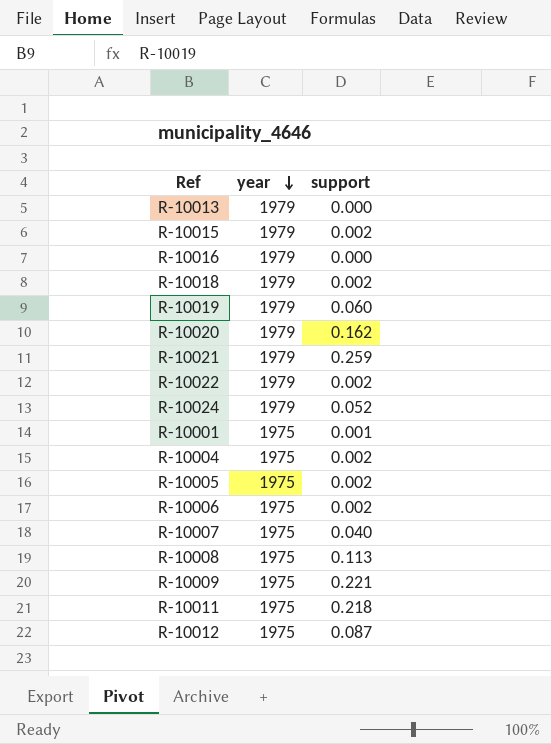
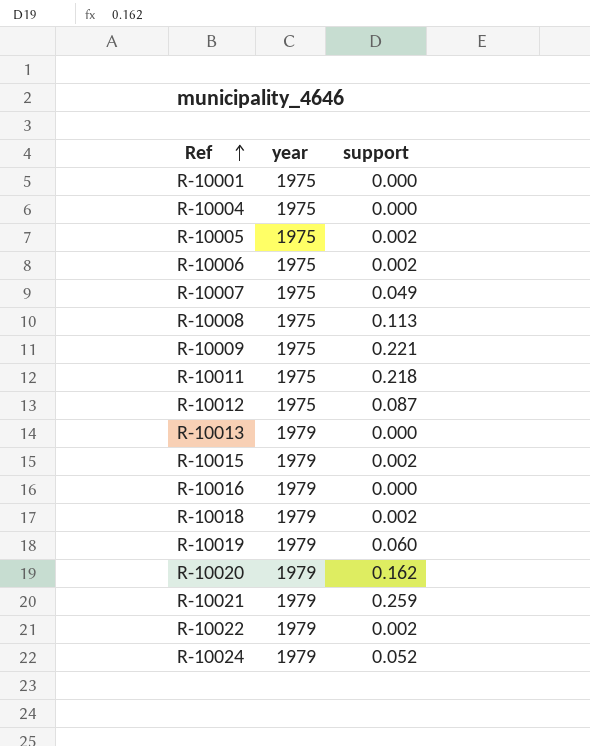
row order: year descending -> Ref ascending
R-10001 | support: 0.001 -> 0.000
R-10004 | support: 0.002 -> 0.000
R-10007 | support: 0.040 -> 0.049

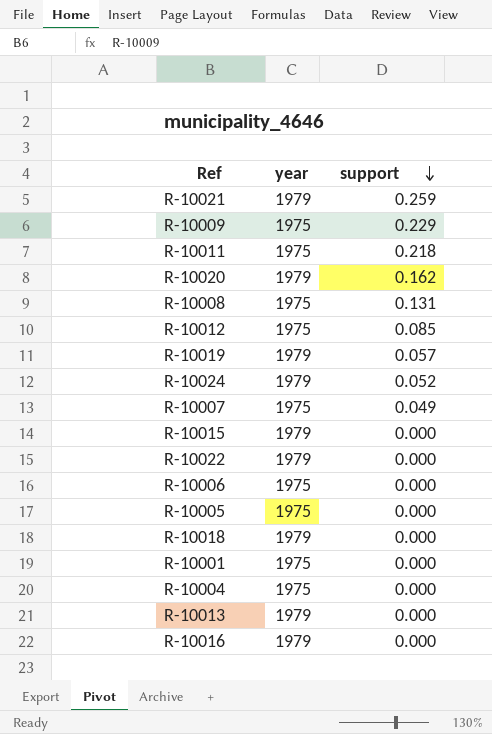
row order: Ref ascending -> support descending
R-10009 | support: 0.221 -> 0.229
R-10008 | support: 0.113 -> 0.131
R-10012 | support: 0.087 -> 0.085
R-10019 | support: 0.060 -> 0.057
R-10015 | support: 0.002 -> 0.000
R-10022 | support: 0.002 -> 0.000
R-10006 | support: 0.002 -> 0.000
R-10005 | support: 0.002 -> 0.000
R-10018 | support: 0.002 -> 0.000

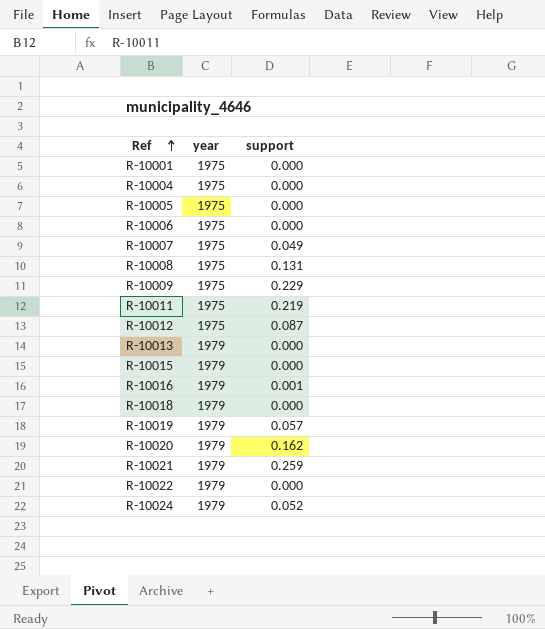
row order: support descending -> Ref ascending
R-10011 | support: 0.218 -> 0.219
R-10012 | support: 0.085 -> 0.087
R-10016 | support: 0.000 -> 0.001

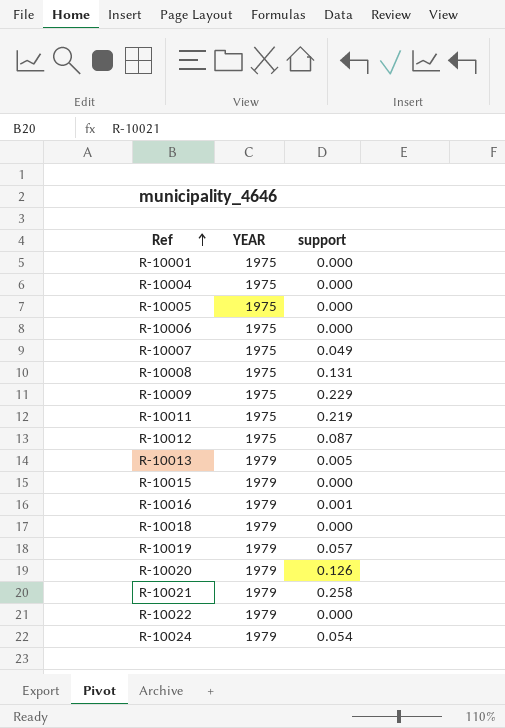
column name: year -> YEAR
R-10013 | support: 0.000 -> 0.005
R-10020 | support: 0.162 -> 0.126
R-10021 | support: 0.259 -> 0.258
R-10024 | support: 0.052 -> 0.054

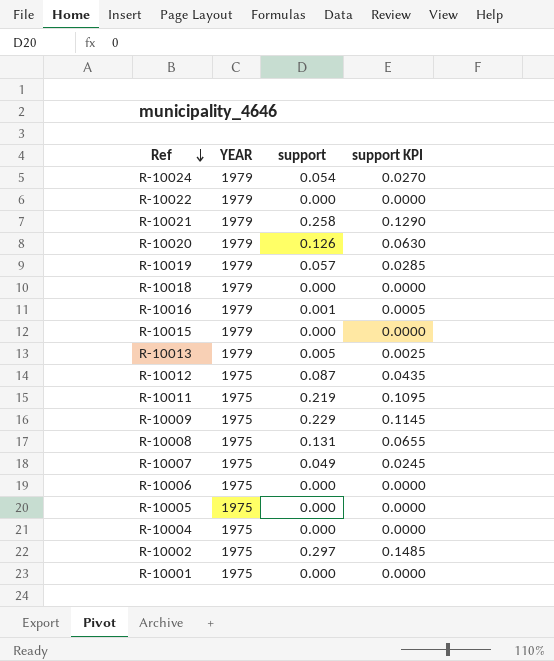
row order: Ref ascending -> Ref descending
column support KPI | formula: none -> [support] * 0.5
row R-10002: none -> 1975 | 0.297 | 0.1485

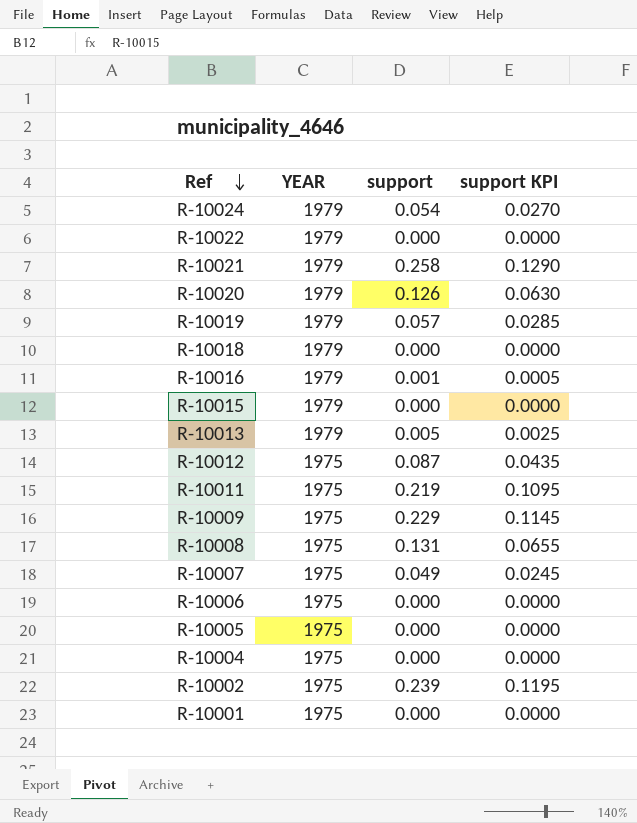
R-10002 | support: 0.297 -> 0.239
R-10002 | support KPI: 0.1485 -> 0.1195

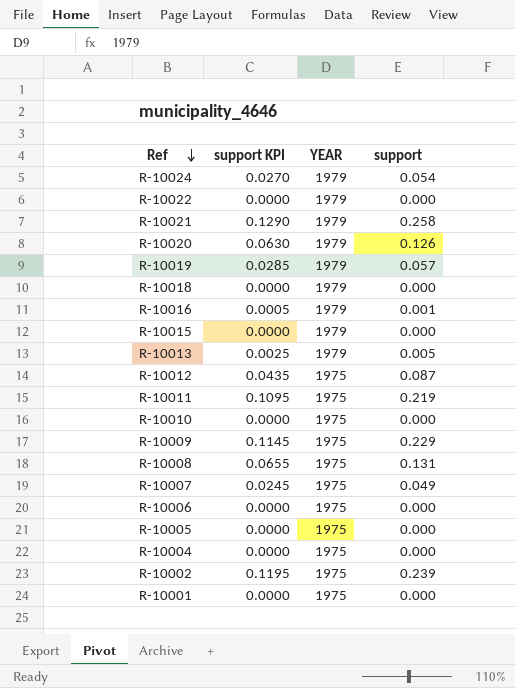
column support KPI | position: 4 -> 2
row R-10010: none -> 0.0000 | 1975 | 0.000

